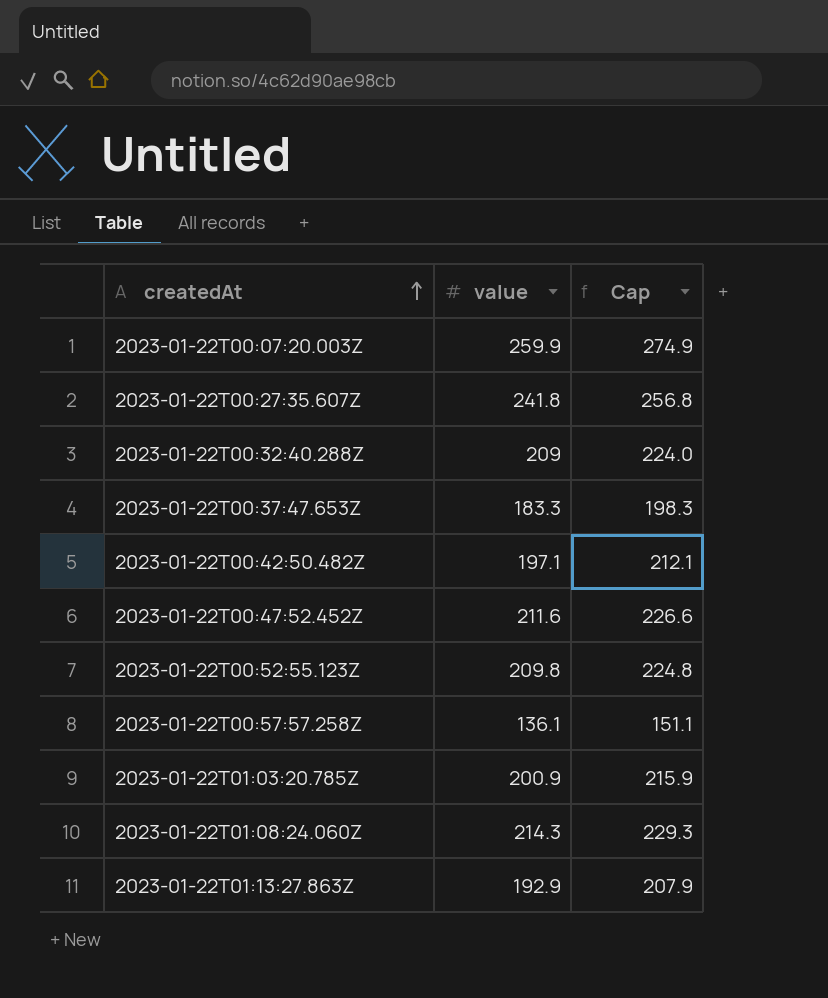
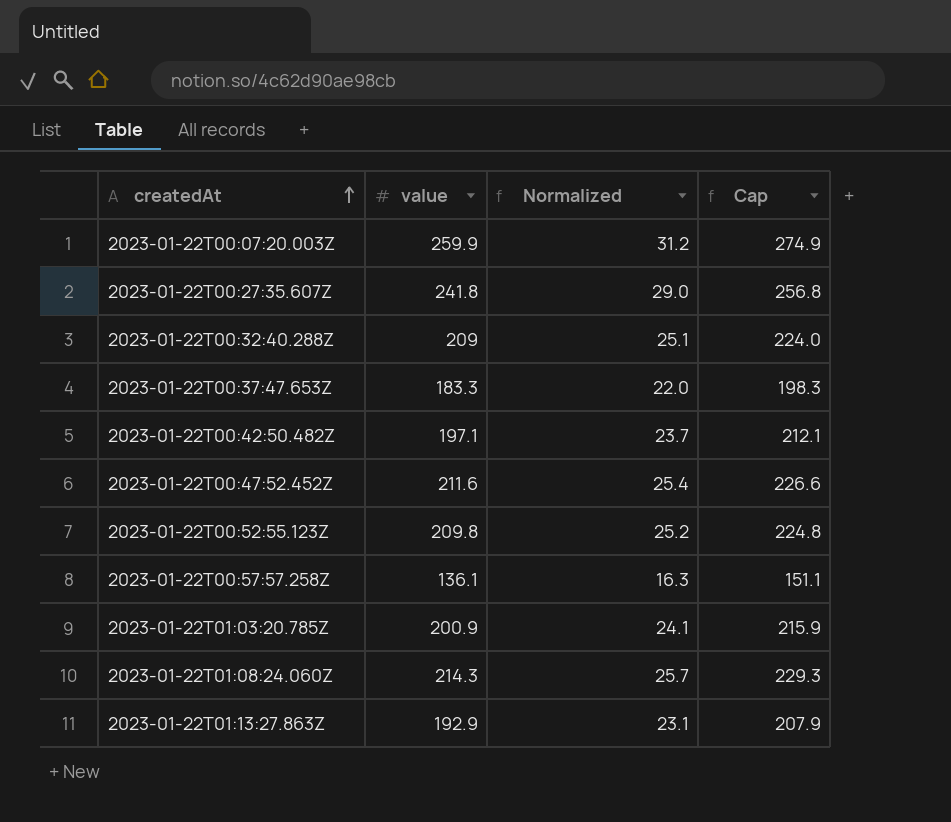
column Normalized | formula: none -> [value] * 0.12

